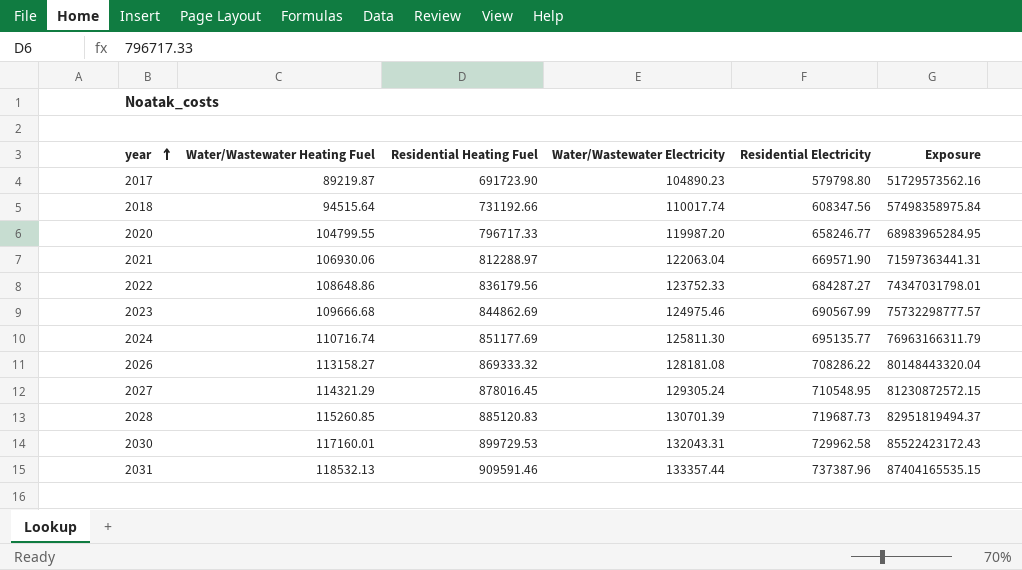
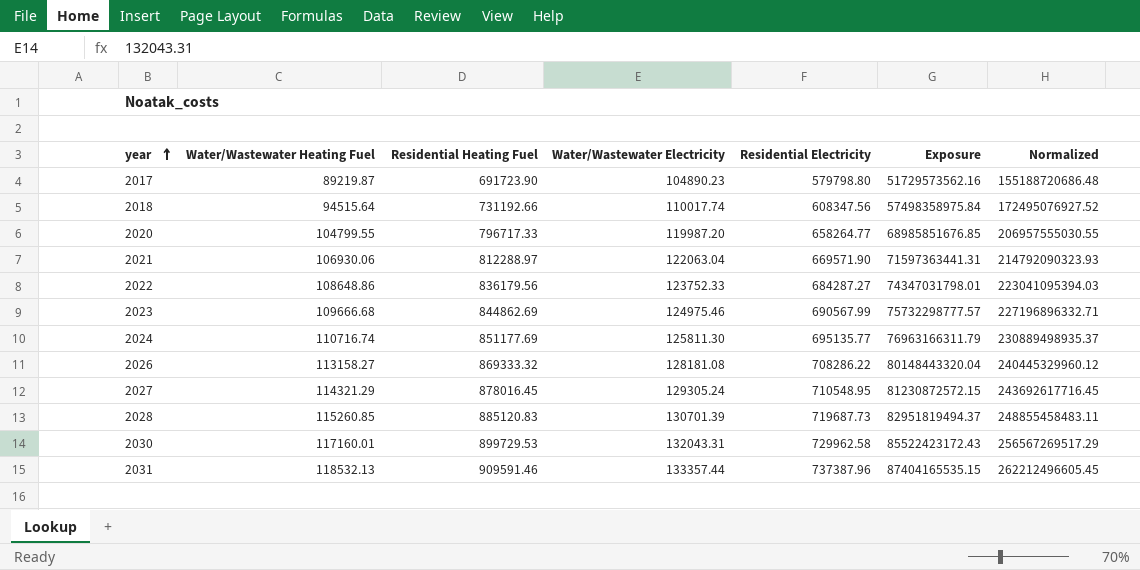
column Normalized | formula: none -> [Exposure] * 3
2020 | Residential Electricity: 658246.77 -> 658264.77
2020 | Exposure: 68983965284.95 -> 68985851676.85

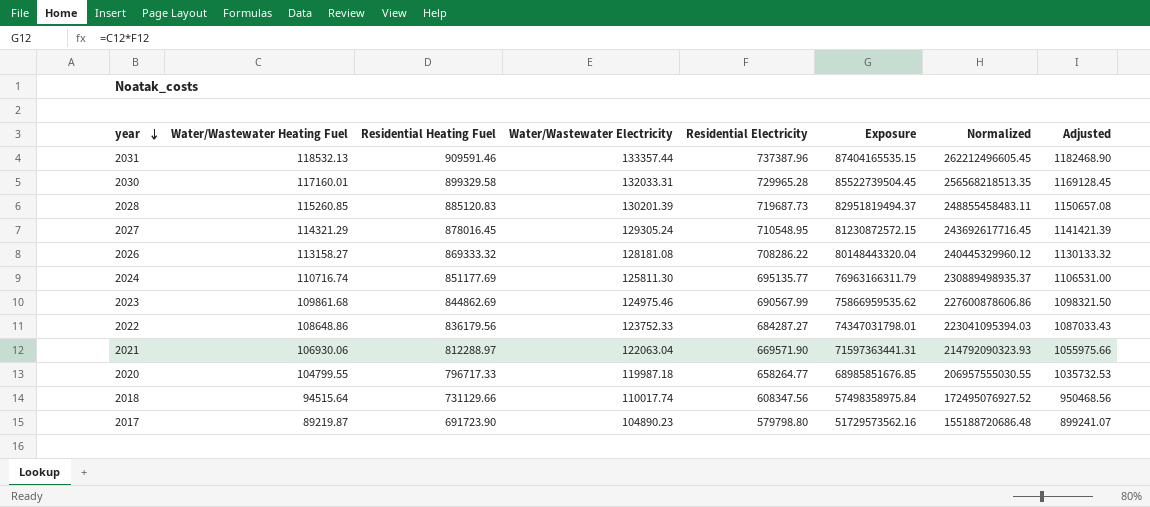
row order: year ascending -> year descending
column Adjusted | formula: none -> [Residential Heating Fuel] * 1.3
2030 | Residential Heating Fuel: 899729.53 -> 899329.58
2030 | Water/Wastewater Electricity: 132043.31 -> 132033.31
2030 | Residential Electricity: 729962.58 -> 729965.28
2030 | Exposure: 85522423172.43 -> 85522739504.45
2030 | Normalized: 256567269517.29 -> 256568218513.35
2028 | Water/Wastewater Electricity: 130701.39 -> 130201.39
2023 | Water/Wastewater Heating Fuel: 109666.68 -> 109861.68
2023 | Exposure: 75732298777.57 -> 75866959535.62
2023 | Normalized: 227196896332.71 -> 227600878606.86
2020 | Water/Wastewater Electricity: 119987.20 -> 119987.18
2018 | Residential Heating Fuel: 731192.66 -> 731129.66

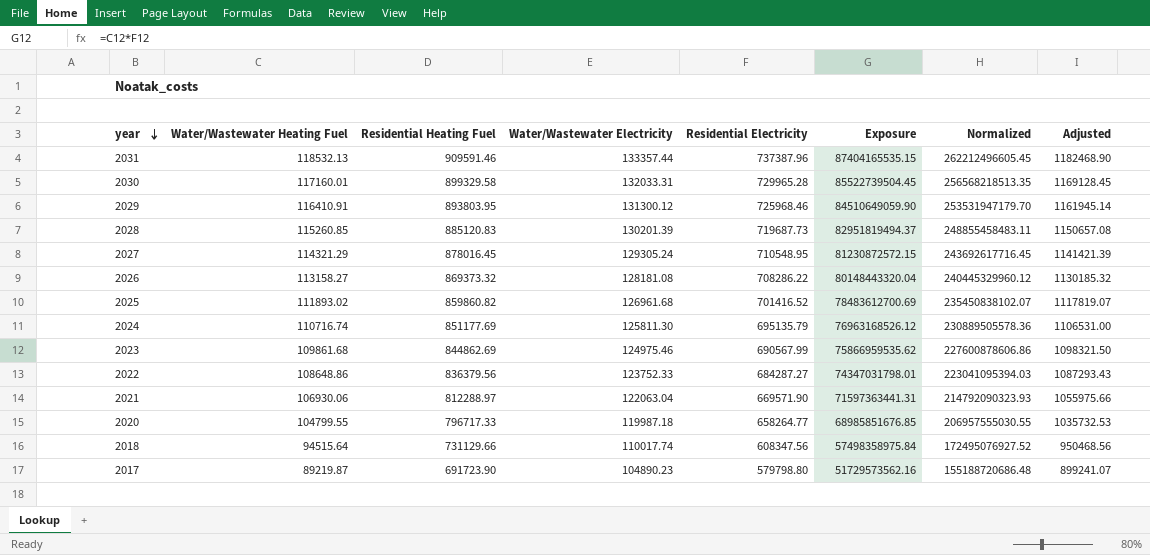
row 2029: none -> 116410.91 | 893803.95 | 131300.12 | 725968.46 | 84510649059.90 | 253531947179.70 | 1161945.14
2026 | Residential Heating Fuel: 869333.32 -> 869373.32
2026 | Adjusted: 1130133.32 -> 1130185.32
row 2025: none -> 111893.02 | 859860.82 | 126961.68 | 701416.52 | 78483612700.69 | 235450838102.07 | 1117819.07
2024 | Residential Electricity: 695135.77 -> 695135.79
2024 | Exposure: 76963166311.79 -> 76963168526.12
2024 | Normalized: 230889498935.37 -> 230889505578.36
2022 | Residential Heating Fuel: 836179.56 -> 836379.56
2022 | Adjusted: 1087033.43 -> 1087293.43

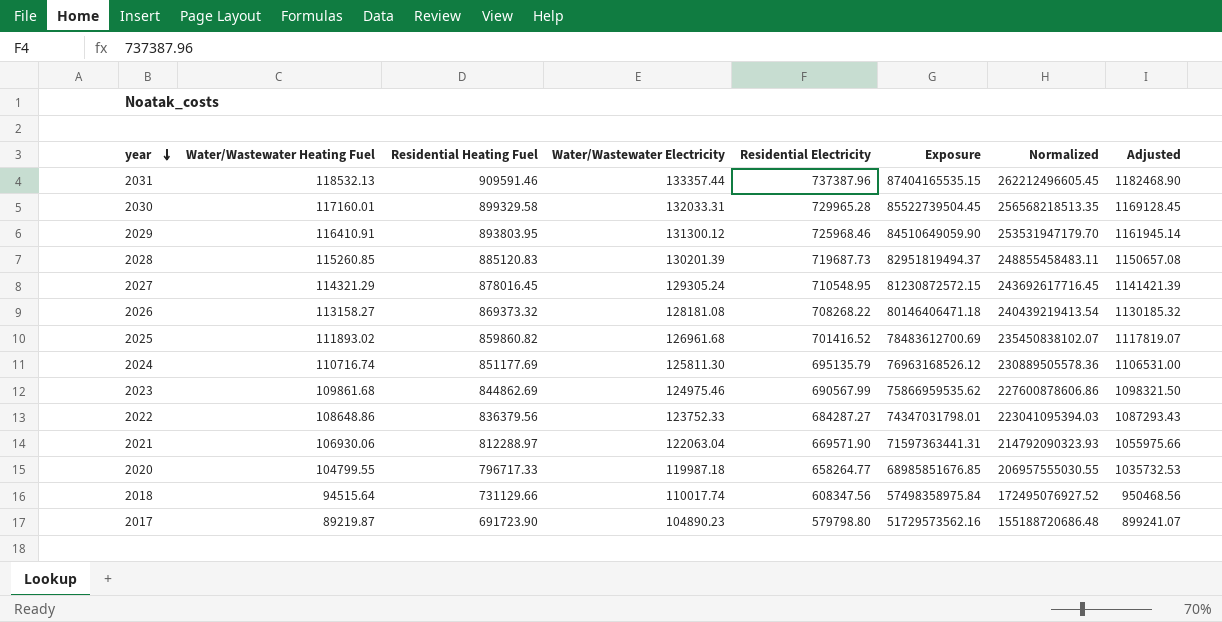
2026 | Residential Electricity: 708286.22 -> 708268.22
2026 | Exposure: 80148443320.04 -> 80146406471.18
2026 | Normalized: 240445329960.12 -> 240439219413.54

